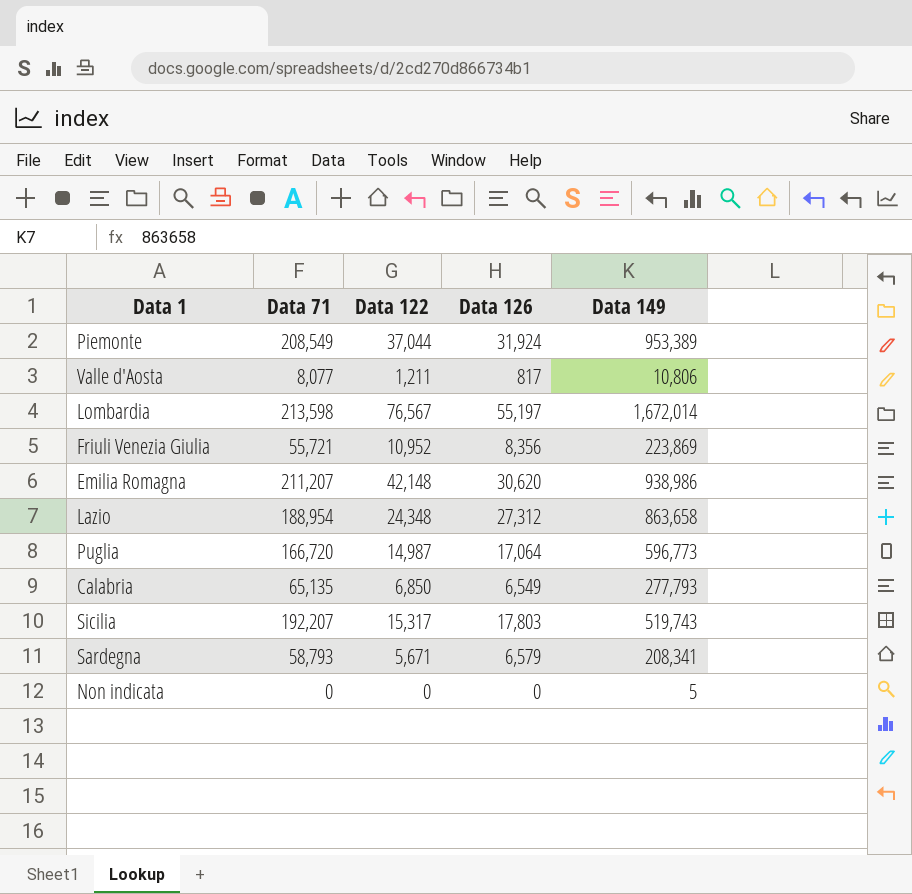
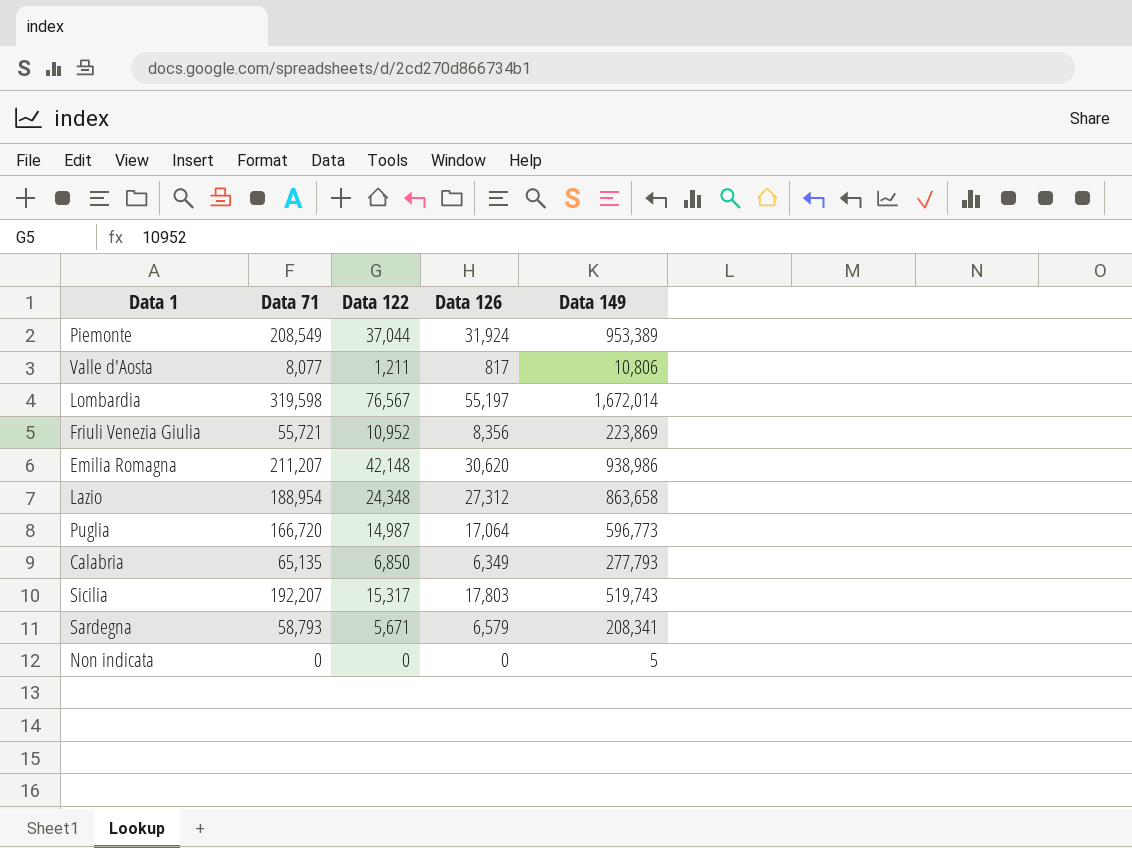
Lombardia | Data 71: 213,598 -> 319,598
Calabria | Data 126: 6,549 -> 6,349

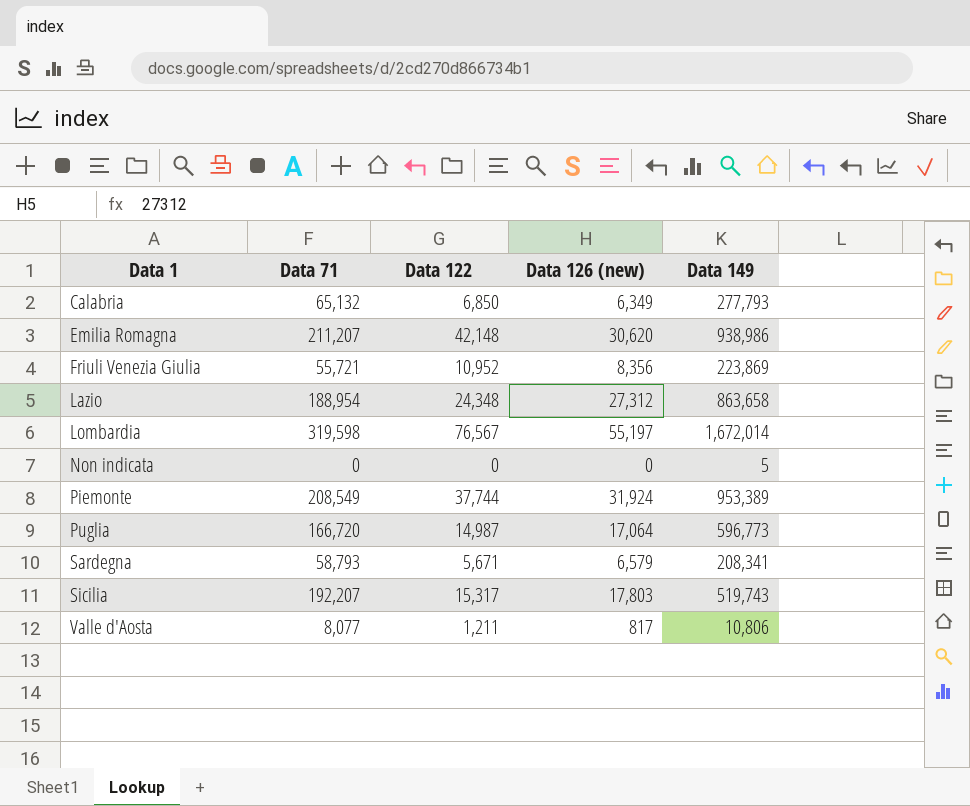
row order: none -> Data 1 ascending
column name: Data 126 -> Data 126 (new)
Calabria | Data 71: 65,135 -> 65,132
Piemonte | Data 122: 37,044 -> 37,744

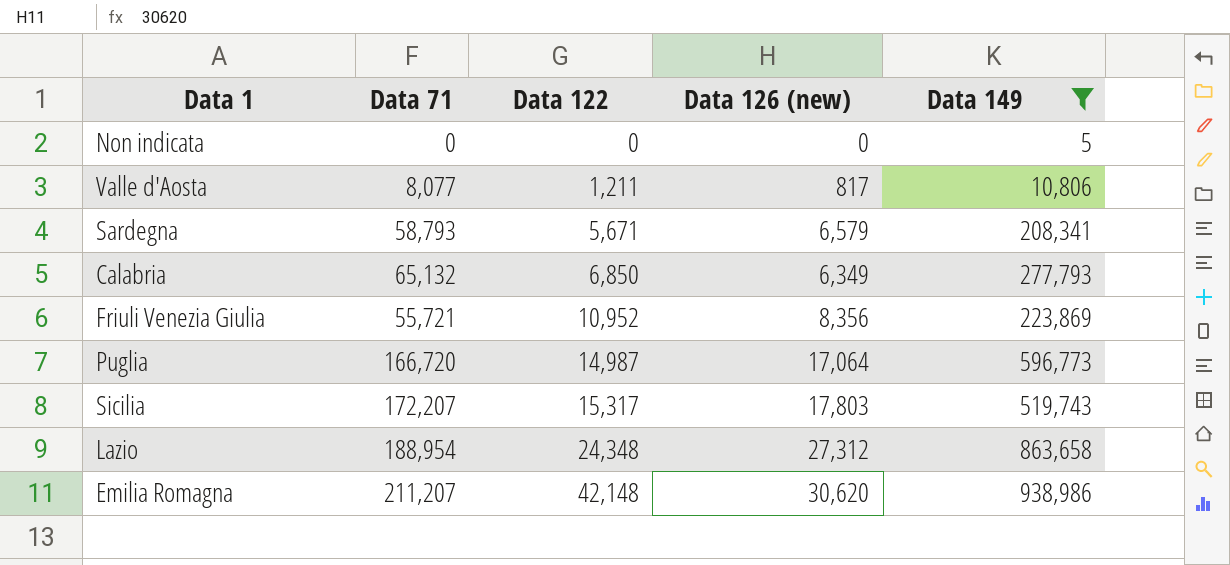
filter: none -> Data 149 <= 938,986
row order: Data 1 ascending -> Data 122 ascending
Sicilia | Data 71: 192,207 -> 172,207

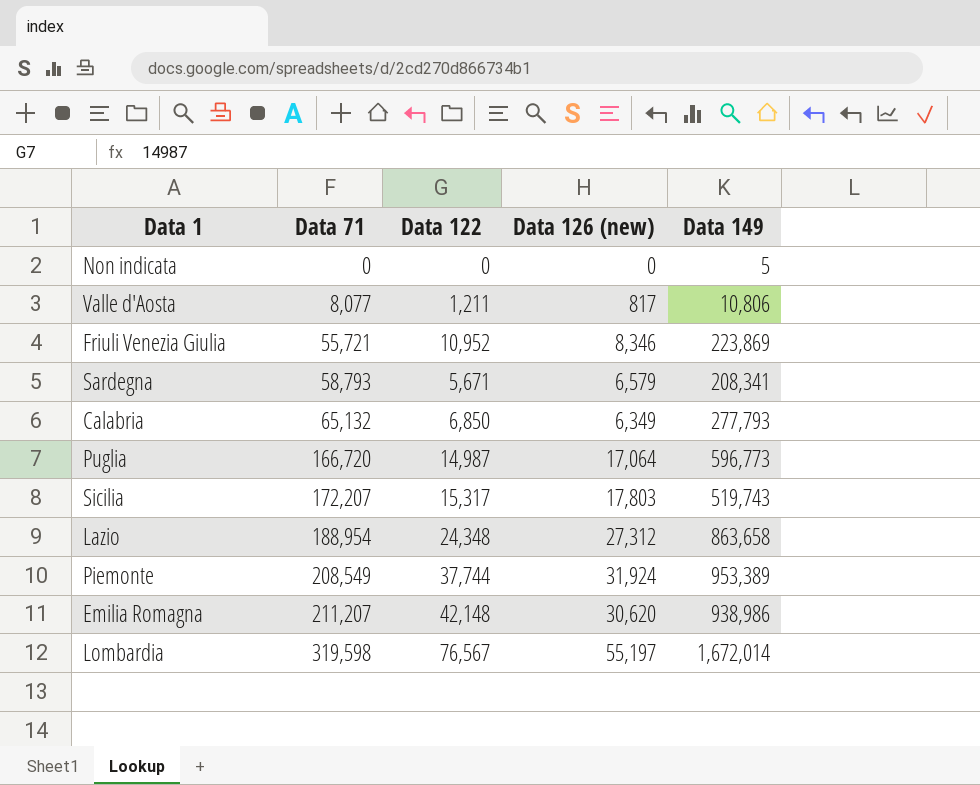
filter: Data 149 <= 938,986 -> none
row order: Data 122 ascending -> Data 71 ascending
Friuli Venezia Giulia | Data 126 (new): 8,356 -> 8,346

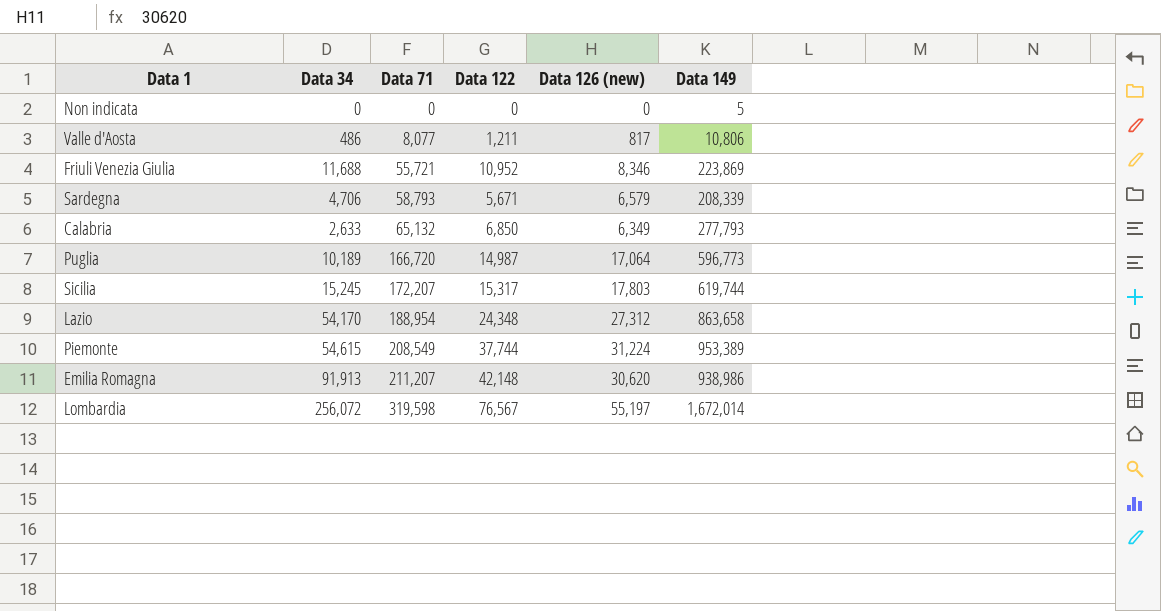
column Data 34 | position: none -> 2
Sardegna | Data 149: 208,341 -> 208,339
Sicilia | Data 149: 519,743 -> 619,744
Piemonte | Data 126 (new): 31,924 -> 31,224

